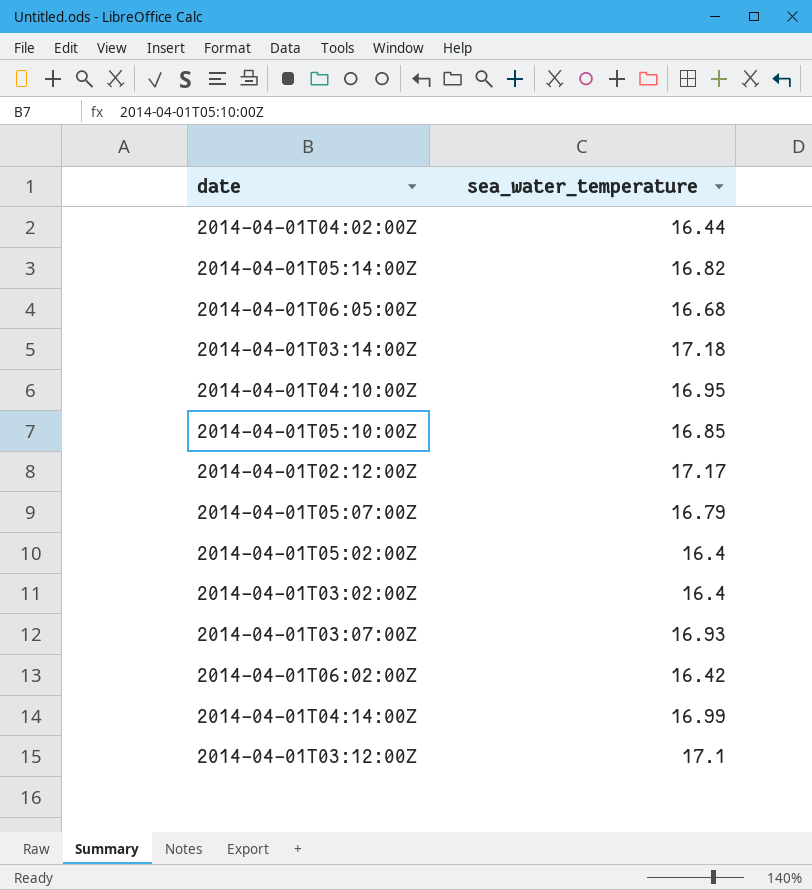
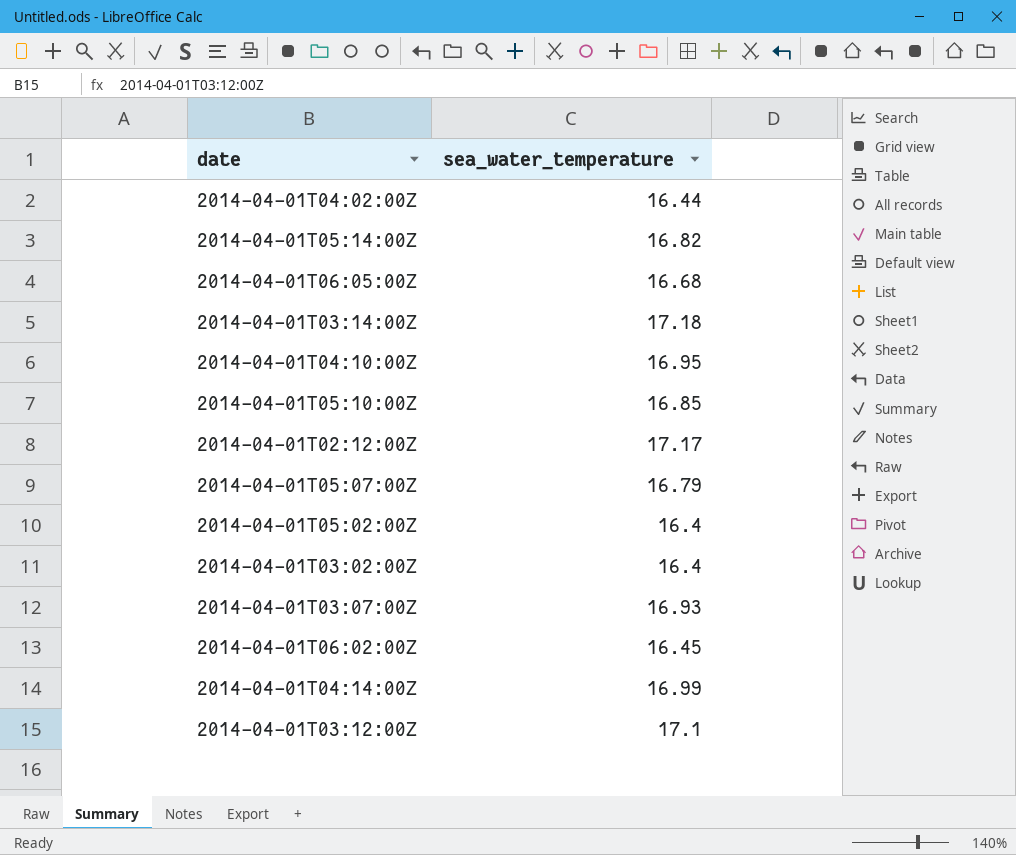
2014-04-01T06:02:00Z | sea_water_temperature: 16.42 -> 16.45

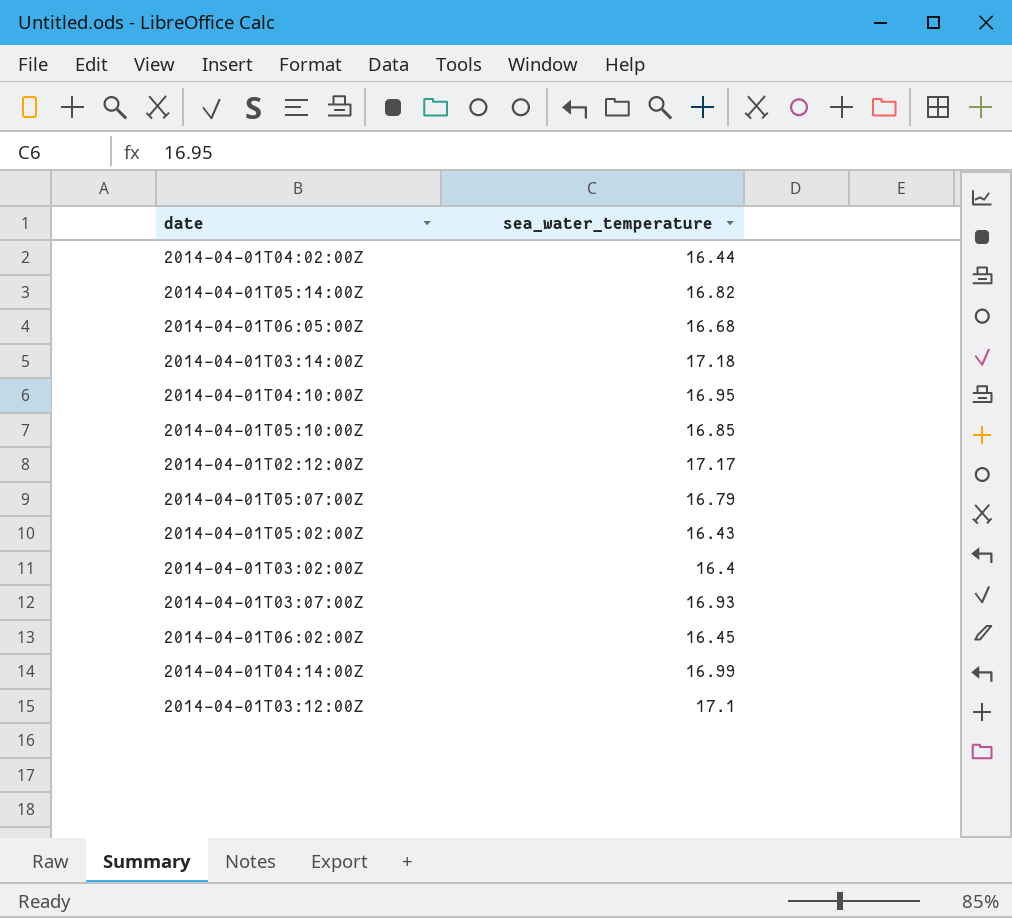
2014-04-01T05:02:00Z | sea_water_temperature: 16.4 -> 16.43

